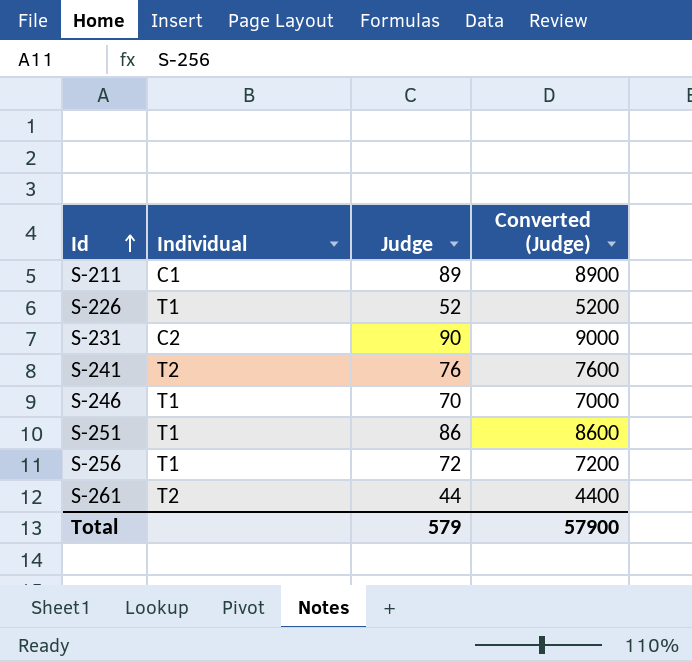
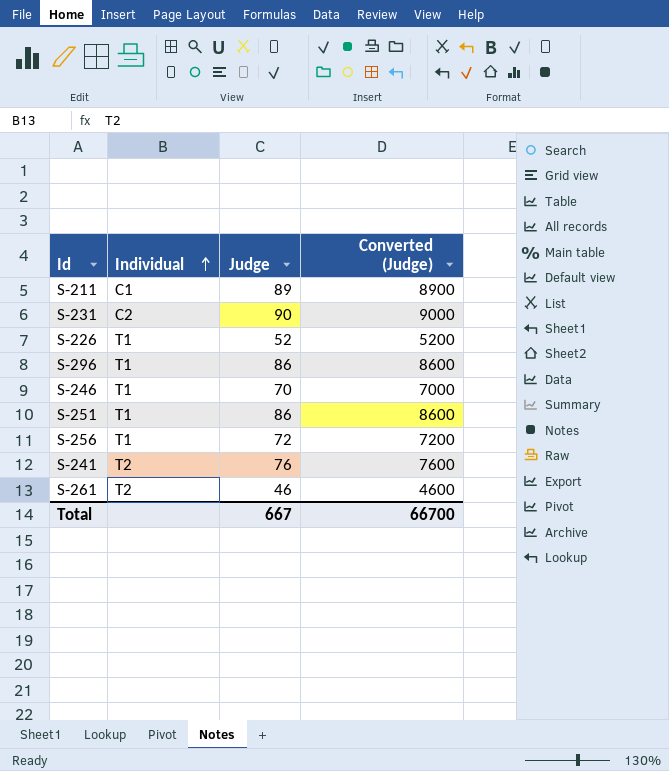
row order: Id ascending -> Individual ascending
row S-296: none -> T1 | 86 | 8600
S-261 | Judge: 44 -> 46
S-261 | Converted (Judge): 4400 -> 4600
Total | Judge: 579 -> 667
Total | Converted (Judge): 57900 -> 66700

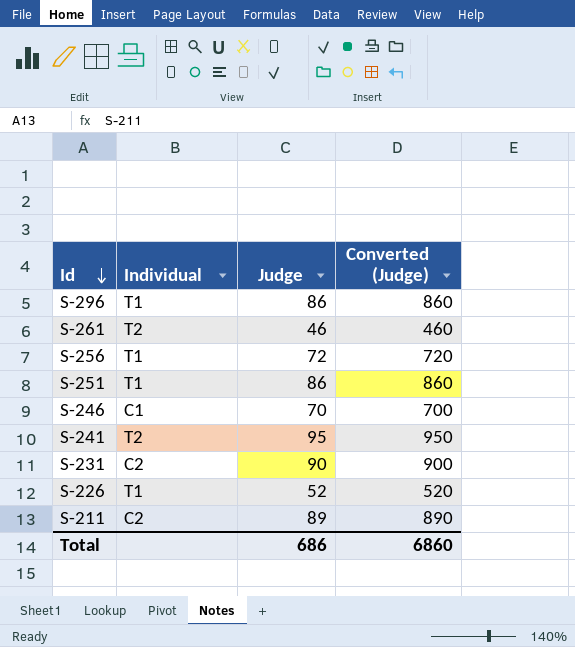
row order: Individual ascending -> Id descending
column Converted (Judge) | formula: [Judge] * 100 -> [Judge] * 10
S-246 | Individual: T1 -> C1
S-241 | Judge: 76 -> 95
S-211 | Individual: C1 -> C2
Total | Judge: 667 -> 686
Total | Converted (Judge): 66700 -> 6860

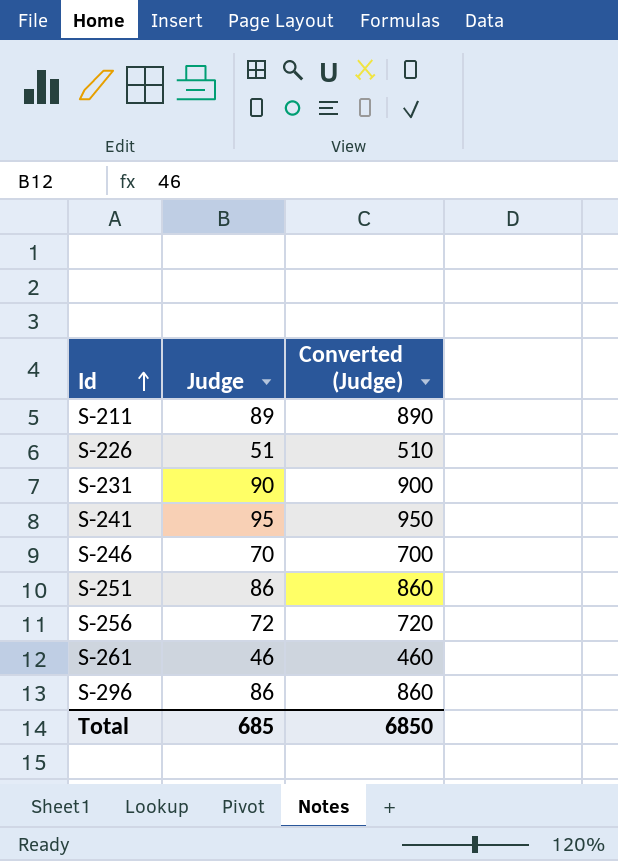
row order: Id descending -> Id ascending
column Individual | position: 2 -> none
S-226 | Judge: 52 -> 51
S-226 | Converted (Judge): 520 -> 510
Total | Judge: 686 -> 685
Total | Converted (Judge): 6860 -> 6850

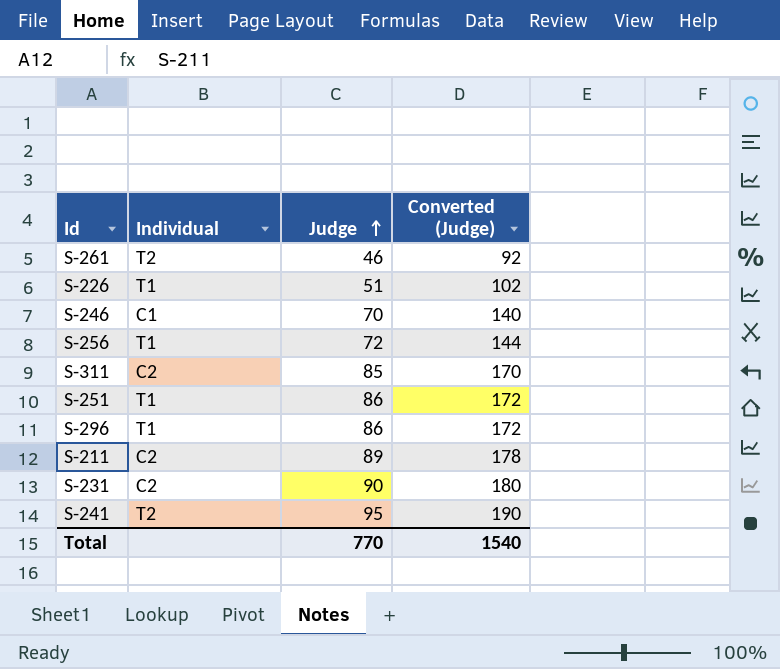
row order: Id ascending -> Judge ascending
column Individual | position: none -> 2
column Converted (Judge) | formula: [Judge] * 10 -> [Judge] * 2
row S-311: none -> C2 | 85 | 170
Total | Judge: 685 -> 770
Total | Converted (Judge): 6850 -> 1540

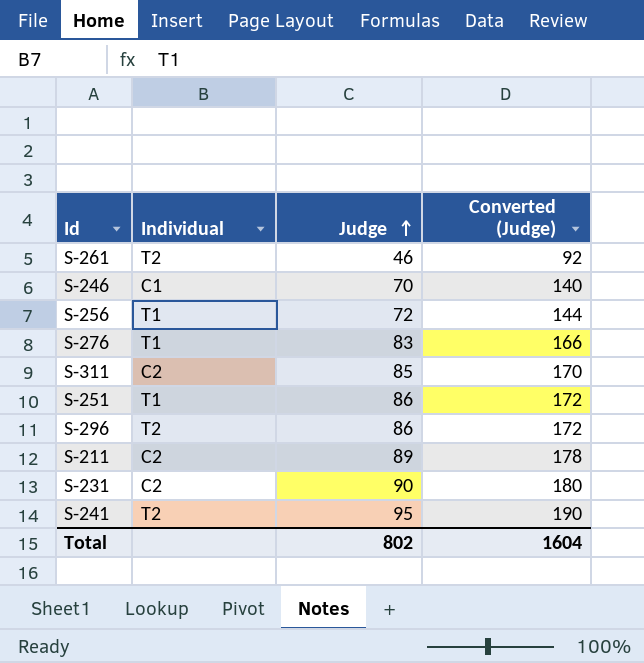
row S-226: T1 | 51 | 102 -> none
row S-276: none -> T1 | 83 | 166
S-296 | Individual: T1 -> T2
Total | Judge: 770 -> 802
Total | Converted (Judge): 1540 -> 1604

